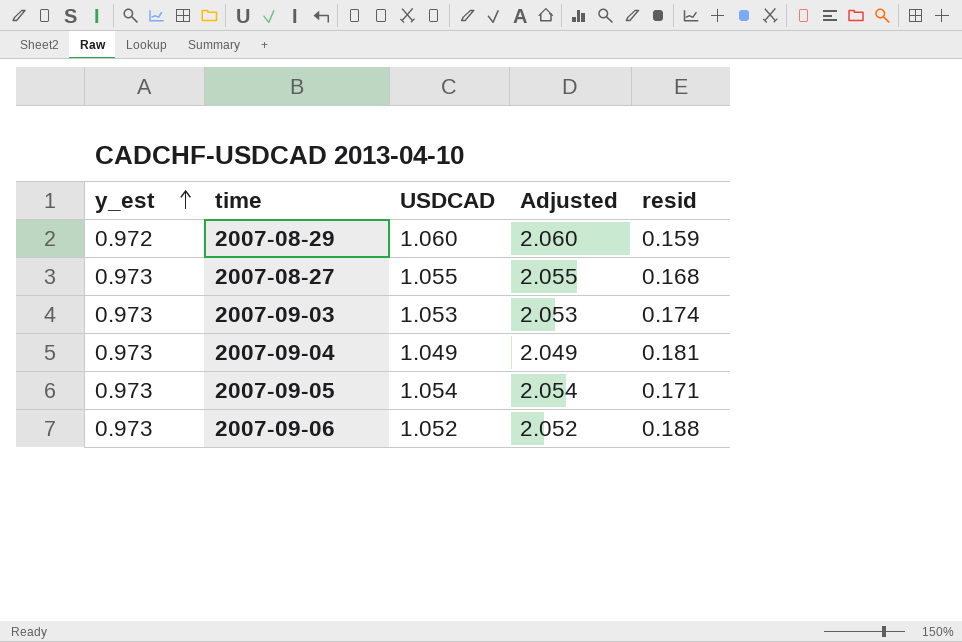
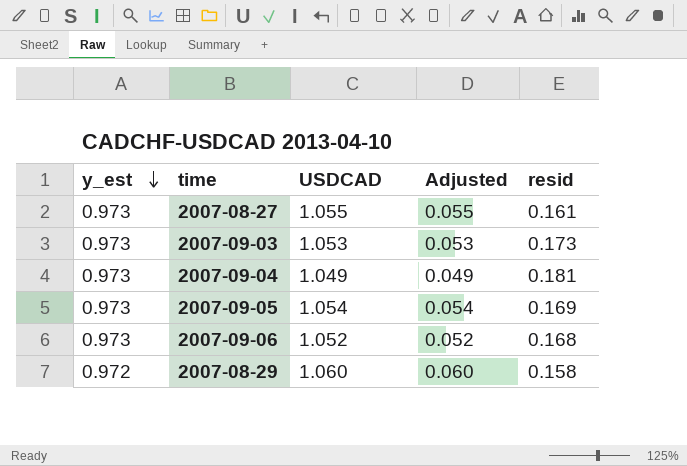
row order: y_est ascending -> y_est descending
column Adjusted | formula: [USDCAD] + 1 -> [USDCAD] - 1
2007-08-27 | resid: 0.168 -> 0.161
2007-09-03 | resid: 0.174 -> 0.173
2007-09-05 | resid: 0.171 -> 0.169
2007-09-06 | resid: 0.188 -> 0.168
2007-08-29 | resid: 0.159 -> 0.158

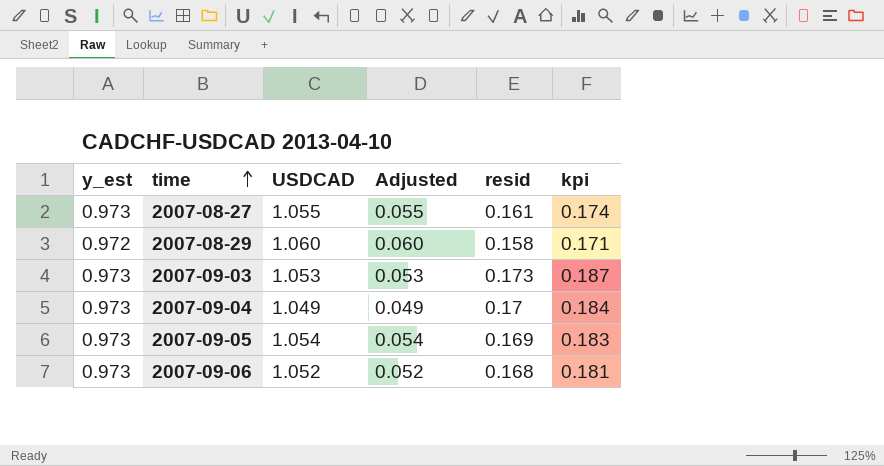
row order: y_est descending -> time ascending
column kpi | formula: none -> [resid] * 1.08
2007-09-04 | resid: 0.181 -> 0.17

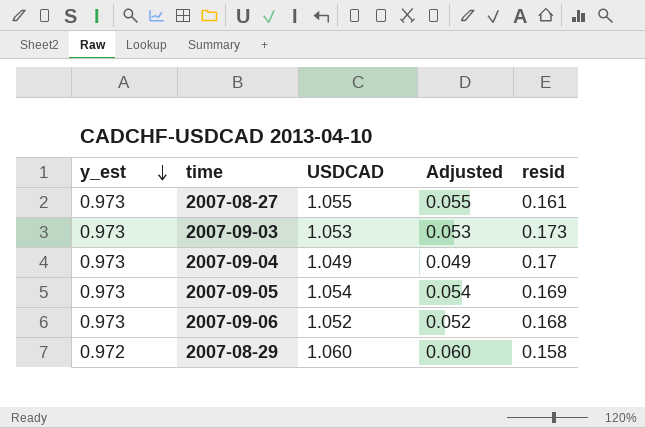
row order: time ascending -> y_est descending
column kpi | formula: [resid] * 1.08 -> none

